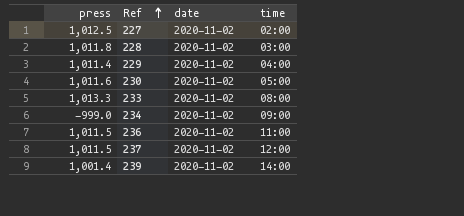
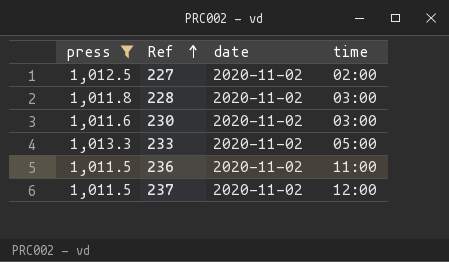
filter: none -> press >= 1,011.5
230 | time: 05:00 -> 03:00
233 | time: 08:00 -> 05:00

